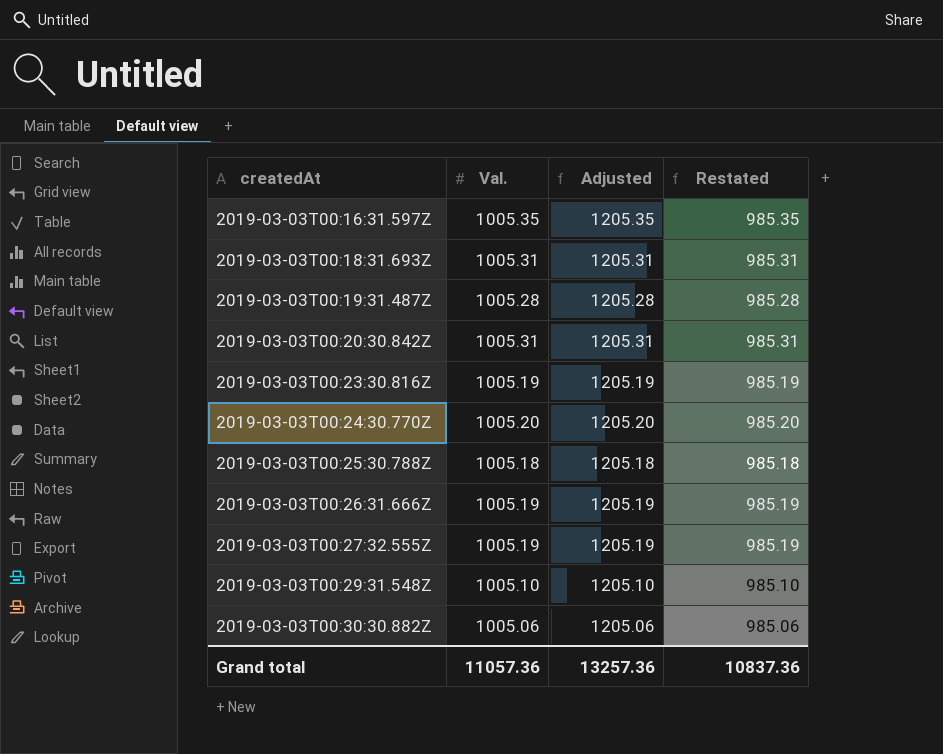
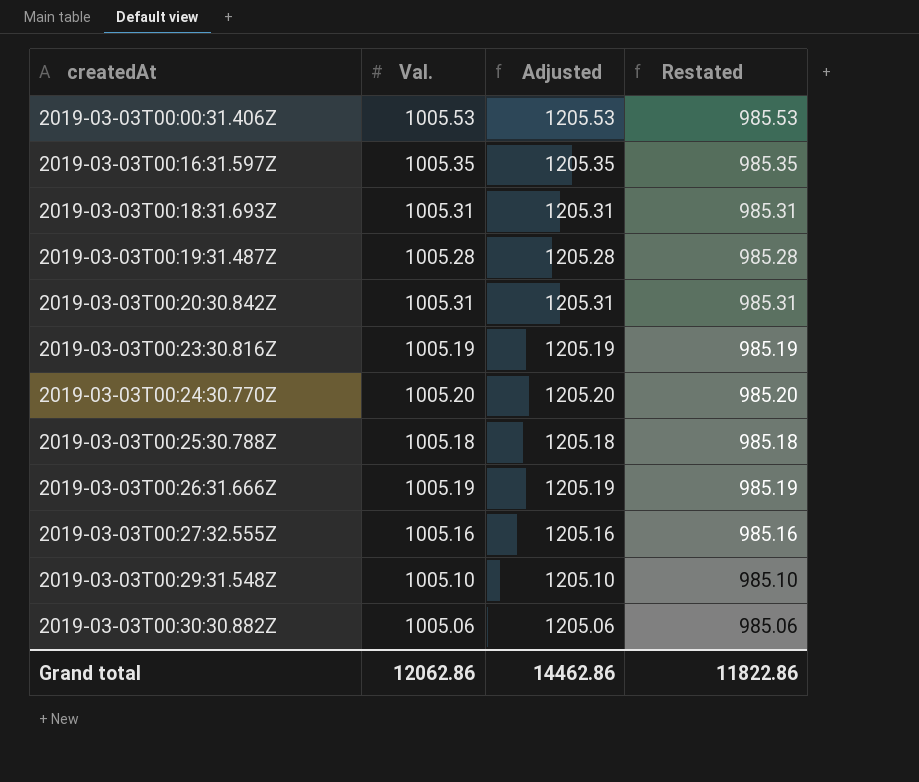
row 2019-03-03T00:00:31.406Z: none -> 1005.53 | 1205.53 | 985.53
2019-03-03T00:27:32.555Z | Val.: 1005.19 -> 1005.16
2019-03-03T00:27:32.555Z | Adjusted: 1205.19 -> 1205.16
2019-03-03T00:27:32.555Z | Restated: 985.19 -> 985.16
Grand total | Val.: 11057.36 -> 12062.86
Grand total | Adjusted: 13257.36 -> 14462.86
Grand total | Restated: 10837.36 -> 11822.86

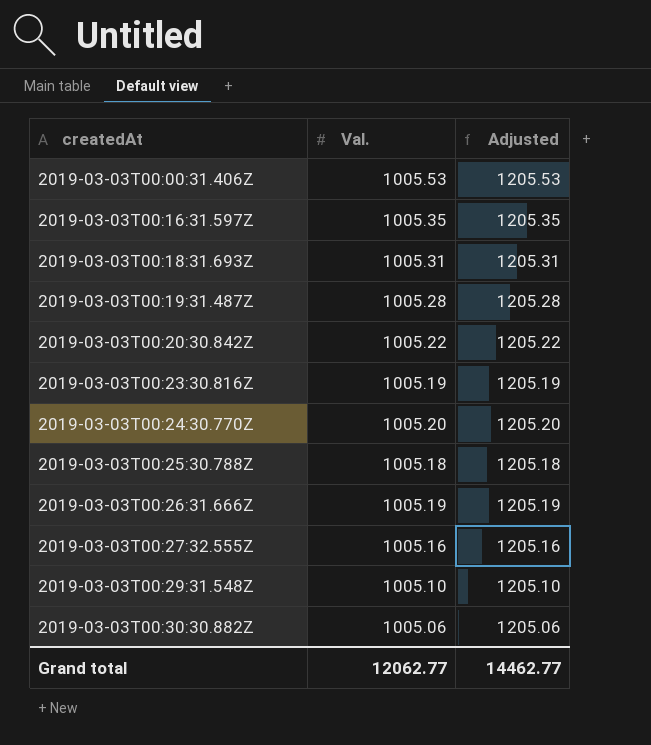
column Restated | formula: [Val.] - 20 -> none
2019-03-03T00:20:30.842Z | Val.: 1005.31 -> 1005.22
2019-03-03T00:20:30.842Z | Adjusted: 1205.31 -> 1205.22
Grand total | Val.: 12062.86 -> 12062.77
Grand total | Adjusted: 14462.86 -> 14462.77

